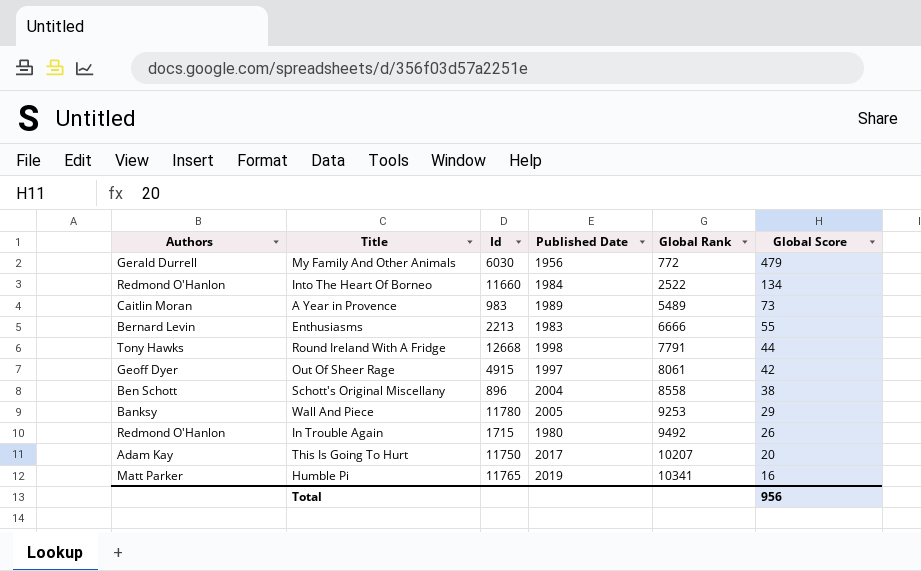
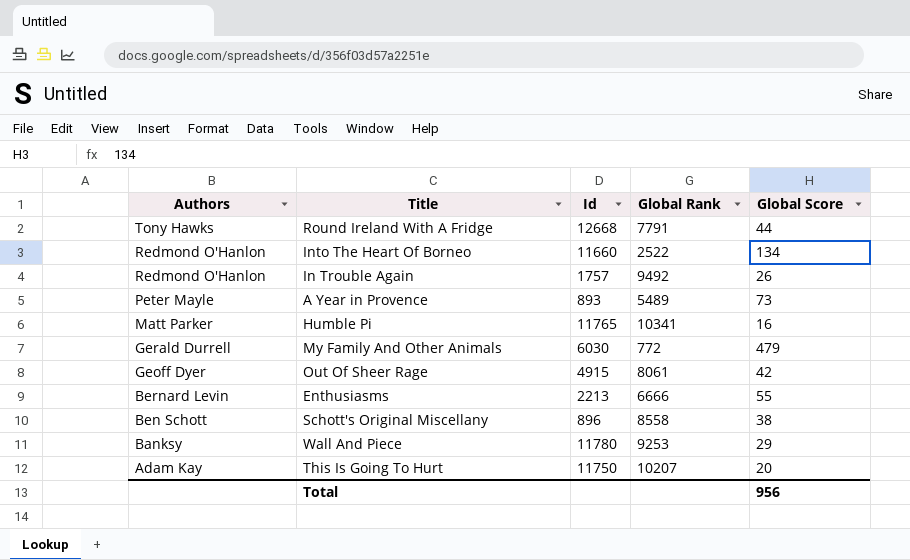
row order: Global Rank ascending -> Authors descending
column Published Date | position: 4 -> none
In Trouble Again | Id: 1715 -> 1757
A Year in Provence | Authors: Caitlin Moran -> Peter Mayle
A Year in Provence | Id: 983 -> 893

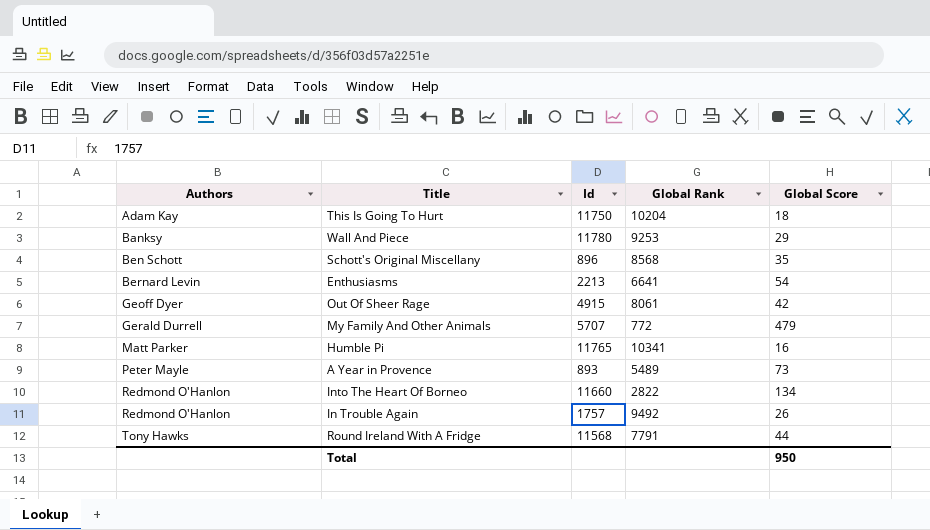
row order: Authors descending -> Authors ascending
This Is Going To Hurt | Global Rank: 10207 -> 10204
This Is Going To Hurt | Global Score: 20 -> 18
Schott's Original Miscellany | Global Rank: 8558 -> 8568
Schott's Original Miscellany | Global Score: 38 -> 35
Enthusiasms | Global Rank: 6666 -> 6641
Enthusiasms | Global Score: 55 -> 54
My Family And Other Animals | Id: 6030 -> 5707
Into The Heart Of Borneo | Global Rank: 2522 -> 2822
Round Ireland With A Fridge | Id: 12668 -> 11568
Total | Global Score: 956 -> 950

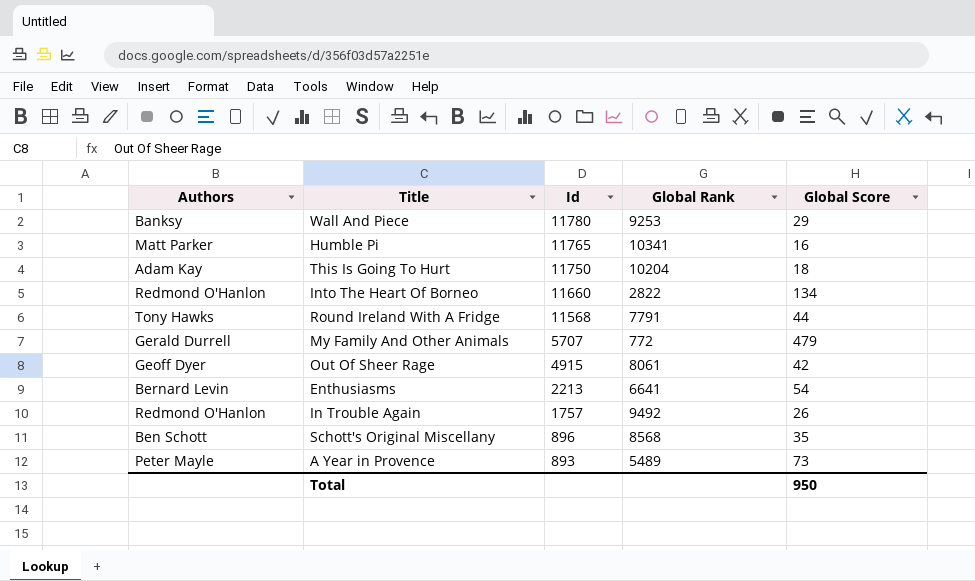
row order: Authors ascending -> Id descending

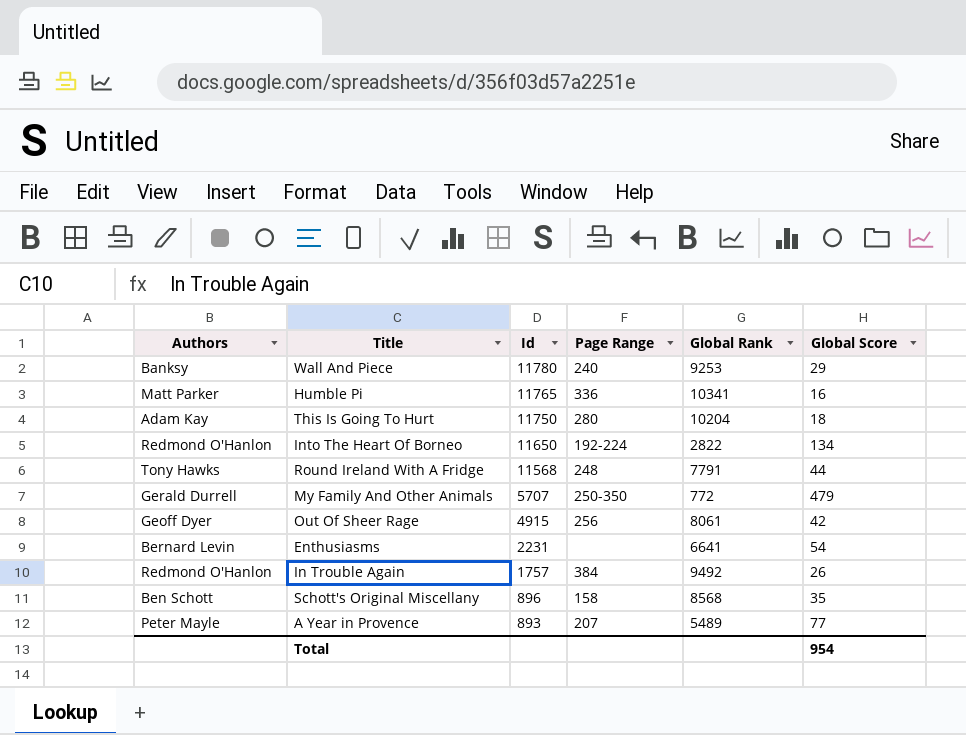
column Page Range | position: none -> 4
Into The Heart Of Borneo | Id: 11660 -> 11650
Enthusiasms | Id: 2213 -> 2231
A Year in Provence | Global Score: 73 -> 77
Total | Global Score: 950 -> 954

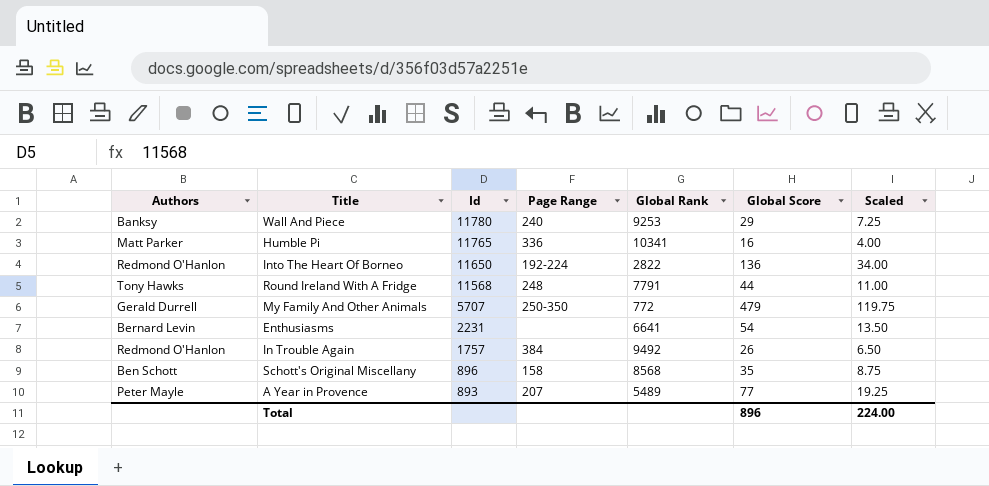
column Scaled | formula: none -> [Global Score] * 0.25
row This Is Going To Hurt: Adam Kay | 11750 | 280 | 10204 | 18 -> none
row Out Of Sheer Rage: Geoff Dyer | 4915 | 256 | 8061 | 42 -> none
Into The Heart Of Borneo | Global Score: 134 -> 136
Total | Global Score: 954 -> 896

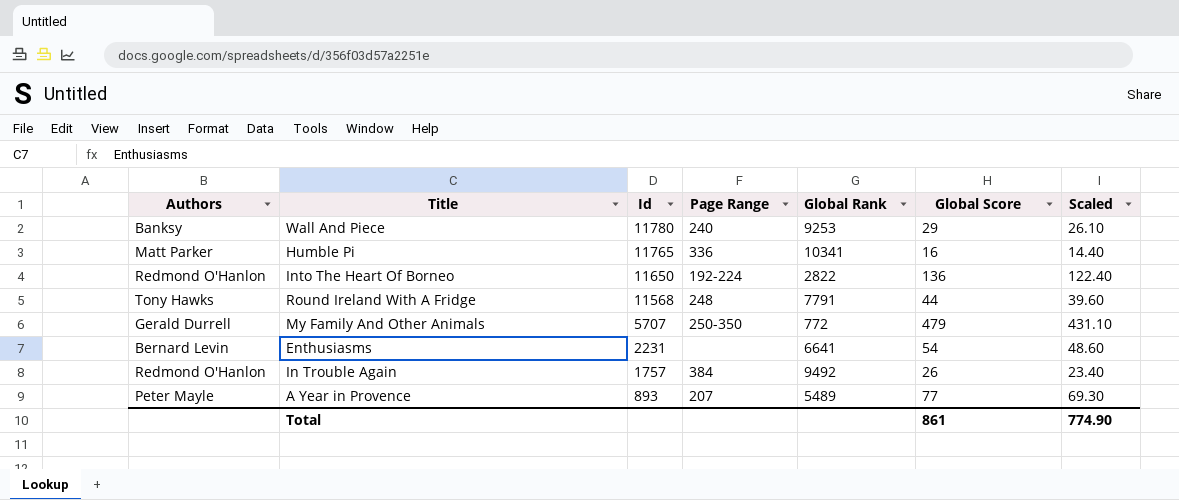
column Scaled | formula: [Global Score] * 0.25 -> [Global Score] * 0.9
row Schott's Original Miscellany: Ben Schott | 896 | 158 | 8568 | 35 | 8.75 -> none
Total | Global Score: 896 -> 861
Total | Scaled: 224.00 -> 774.90

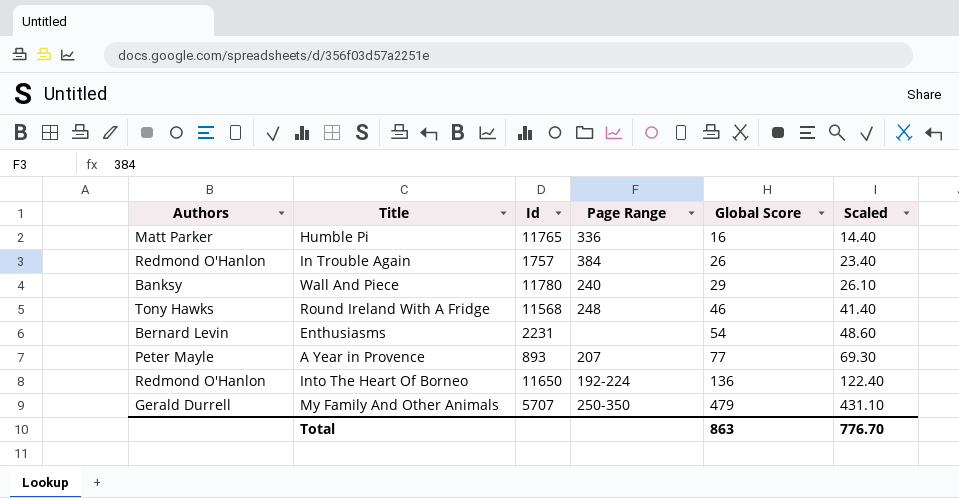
row order: Id descending -> Global Score ascending
column Global Rank | position: 5 -> none
Round Ireland With A Fridge | Global Score: 44 -> 46
Round Ireland With A Fridge | Scaled: 39.60 -> 41.40
Total | Global Score: 861 -> 863
Total | Scaled: 774.90 -> 776.70

